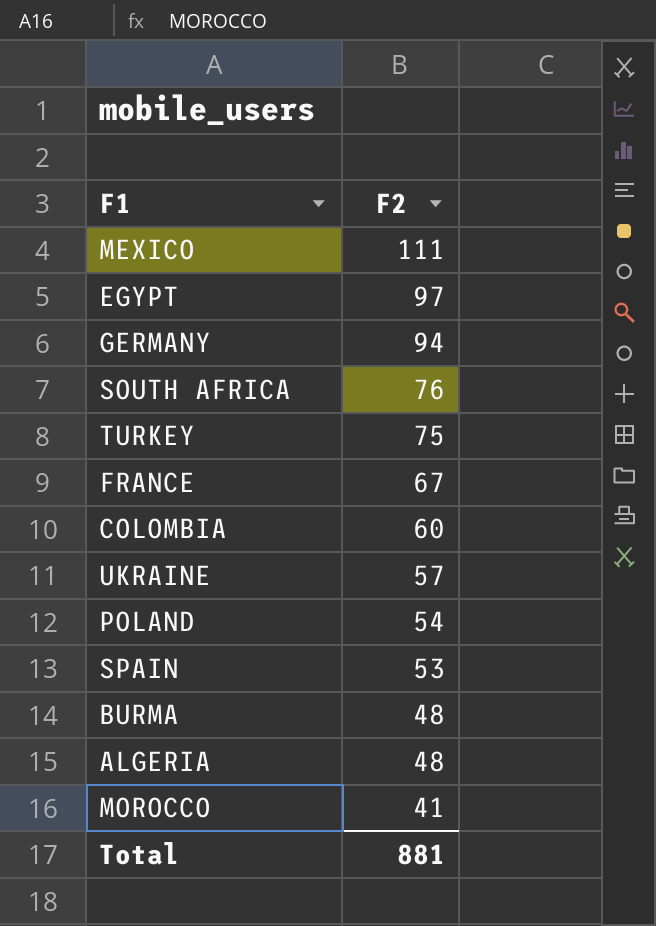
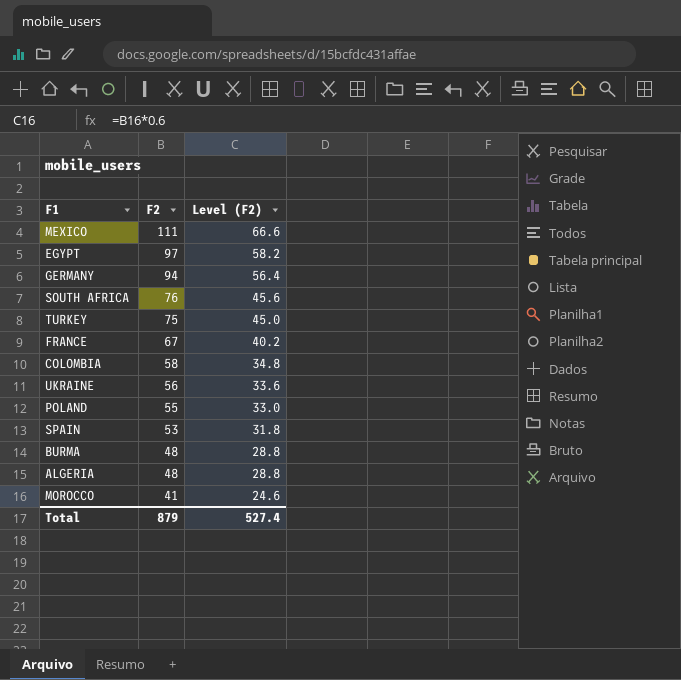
column Level (F2) | formula: none -> [F2] * 0.6
COLOMBIA | F2: 60 -> 58
UKRAINE | F2: 57 -> 56
POLAND | F2: 54 -> 55
Total | F2: 881 -> 879

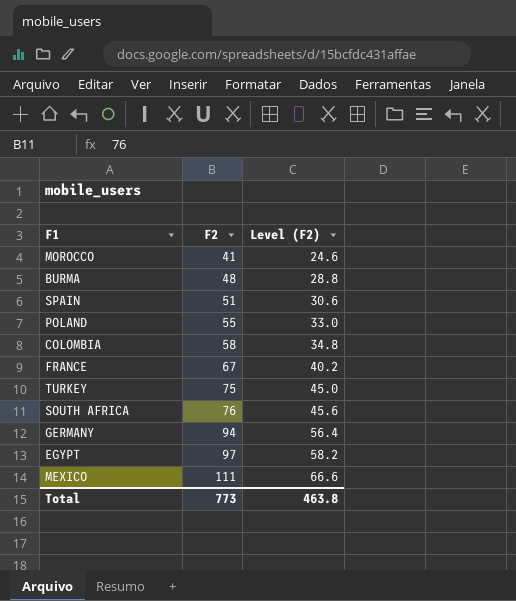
row order: F2 descending -> F2 ascending
row UKRAINE: 56 | 33.6 -> none
row ALGERIA: 48 | 28.8 -> none
SPAIN | F2: 53 -> 51
SPAIN | Level (F2): 31.8 -> 30.6
Total | F2: 879 -> 773
Total | Level (F2): 527.4 -> 463.8

